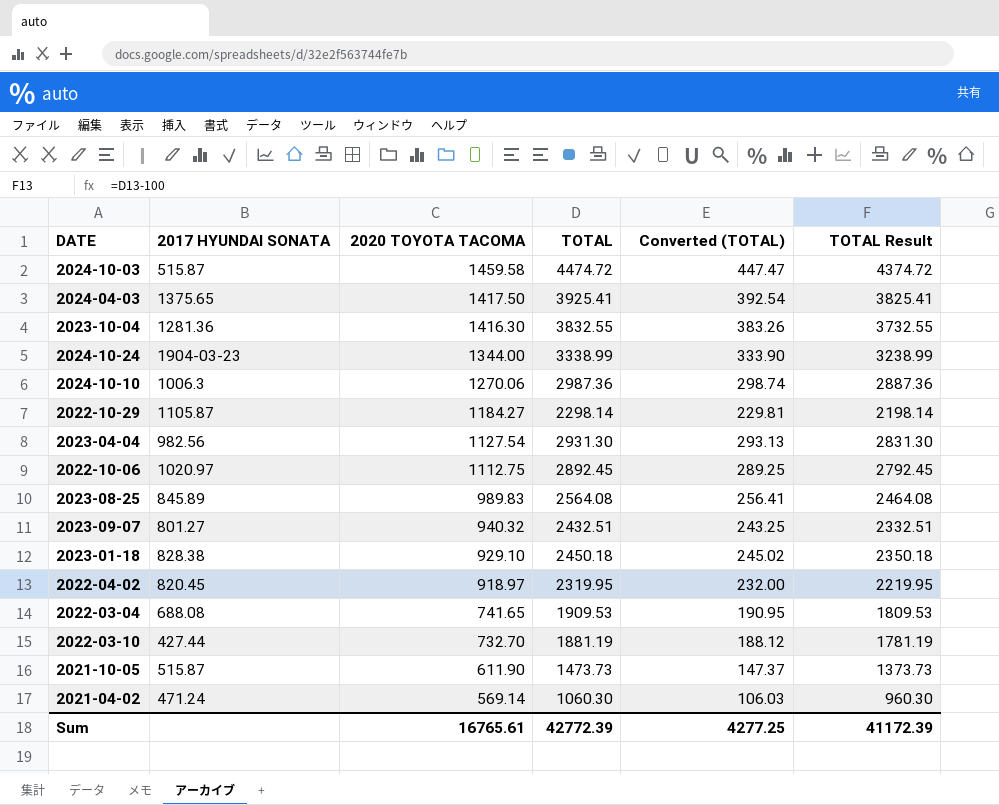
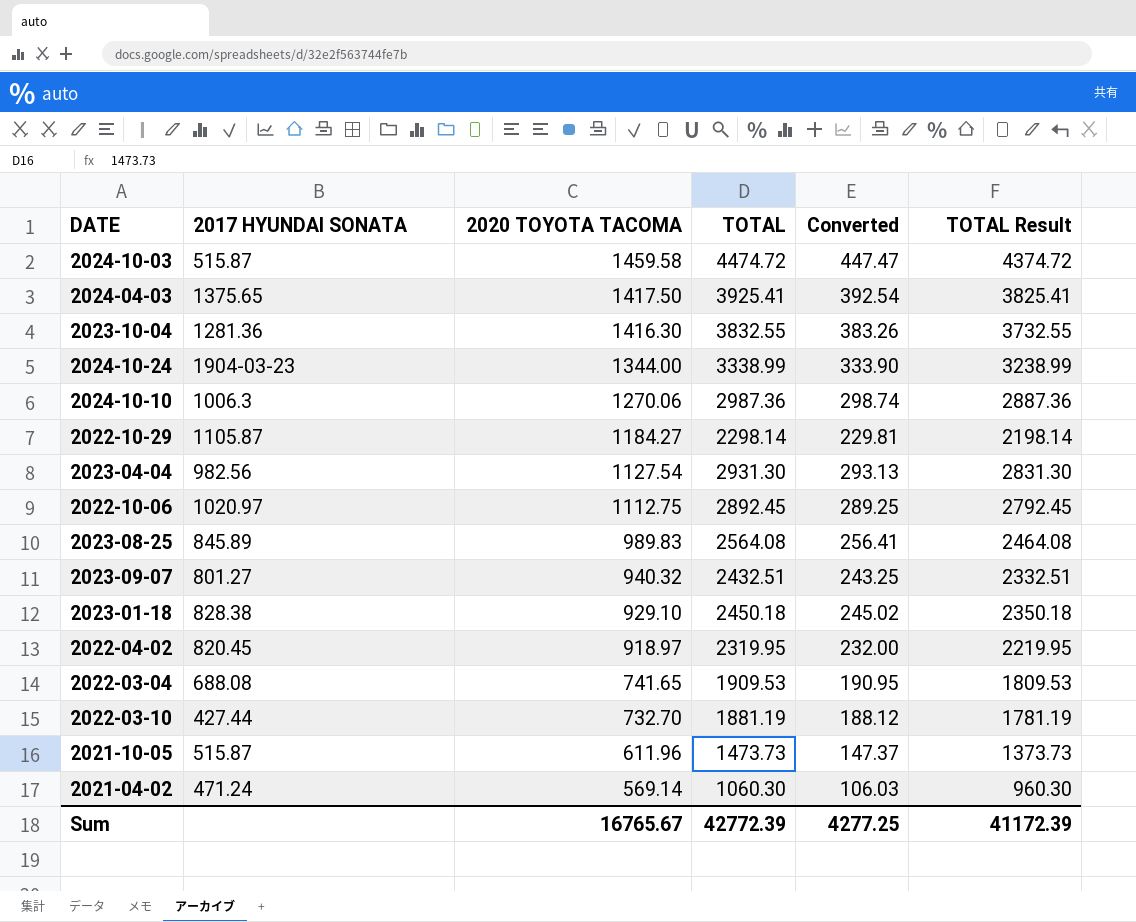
column name: Converted (TOTAL) -> Converted
2021-10-05 | 2020 TOYOTA TACOMA: 611.90 -> 611.96
Sum | 2020 TOYOTA TACOMA: 16765.61 -> 16765.67

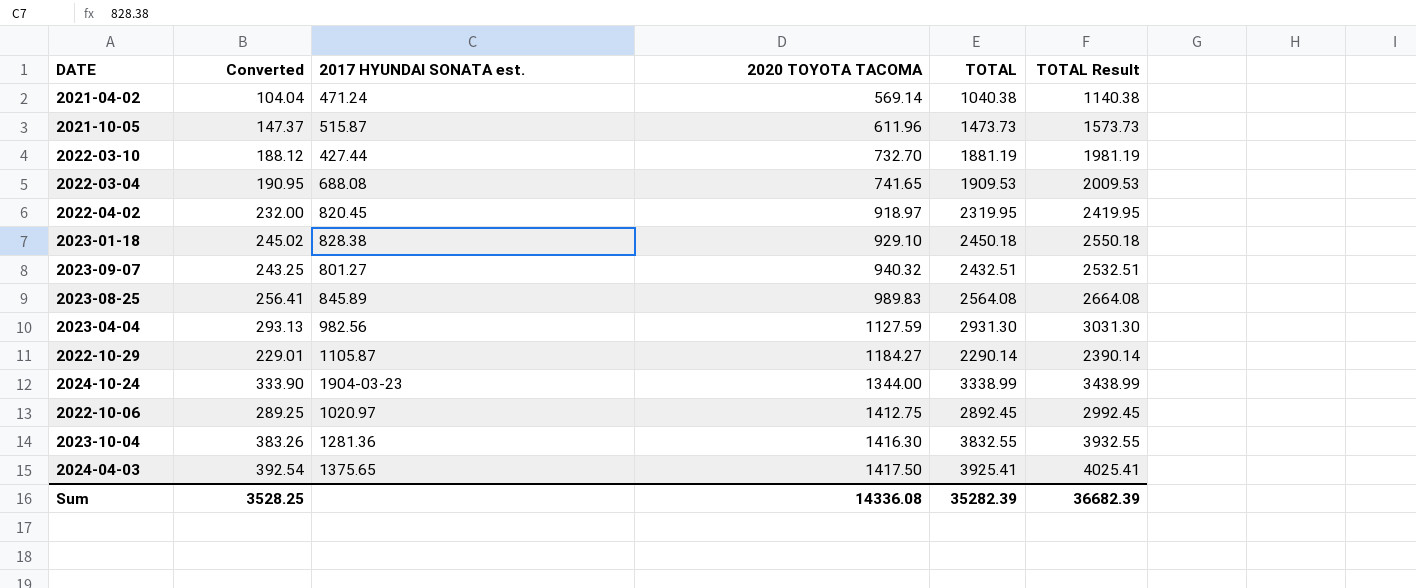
row order: 2020 TOYOTA TACOMA descending -> 2020 TOYOTA TACOMA ascending
column Converted | position: 5 -> 2
column name: 2017 HYUNDAI SONATA -> 2017 HYUNDAI SONATA est.
column TOTAL Result | formula: [TOTAL] - 100 -> [TOTAL] + 100
row 2024-10-03: 515.87 | 1459.58 | 4474.72 | 447.47 | 4374.72 -> none
row 2024-10-10: 1006.3 | 1270.06 | 2987.36 | 298.74 | 2887.36 -> none
2021-04-02 | Converted: 106.03 -> 104.04
2021-04-02 | TOTAL: 1060.30 -> 1040.38
2023-04-04 | 2020 TOYOTA TACOMA: 1127.54 -> 1127.59
2022-10-29 | Converted: 229.81 -> 229.01
2022-10-29 | TOTAL: 2298.14 -> 2290.14
2022-10-06 | 2020 TOYOTA TACOMA: 1112.75 -> 1412.75
Sum | Converted: 4277.25 -> 3528.25
Sum | 2020 TOYOTA TACOMA: 16765.67 -> 14336.08
Sum | TOTAL: 42772.39 -> 35282.39
Sum | TOTAL Result: 41172.39 -> 36682.39

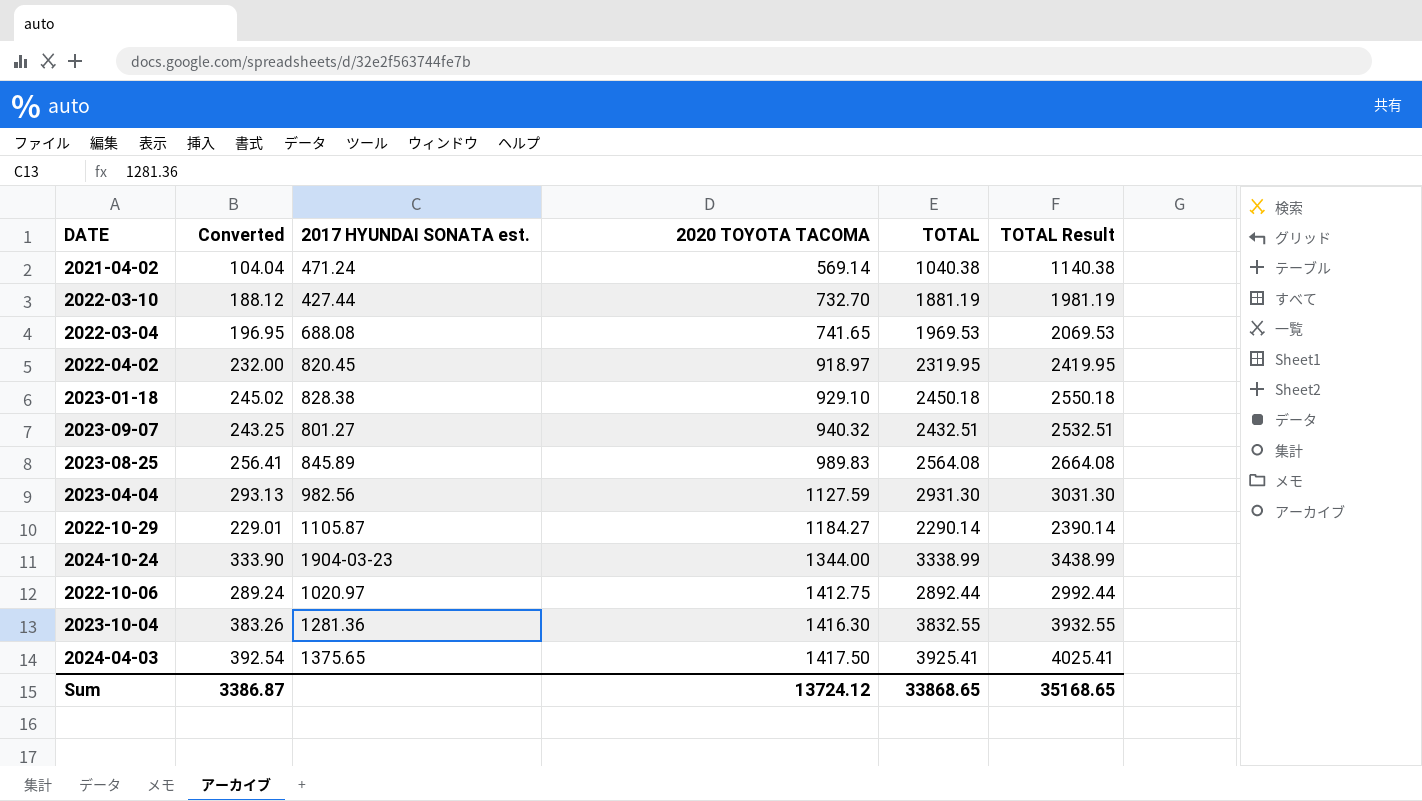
row 2021-10-05: 147.37 | 515.87 | 611.96 | 1473.73 | 1573.73 -> none
2022-03-04 | Converted: 190.95 -> 196.95
2022-03-04 | TOTAL: 1909.53 -> 1969.53
2022-03-04 | TOTAL Result: 2009.53 -> 2069.53
2022-10-06 | Converted: 289.25 -> 289.24
2022-10-06 | TOTAL: 2892.45 -> 2892.44
2022-10-06 | TOTAL Result: 2992.45 -> 2992.44
Sum | Converted: 3528.25 -> 3386.87
Sum | 2020 TOYOTA TACOMA: 14336.08 -> 13724.12
Sum | TOTAL: 35282.39 -> 33868.65
Sum | TOTAL Result: 36682.39 -> 35168.65

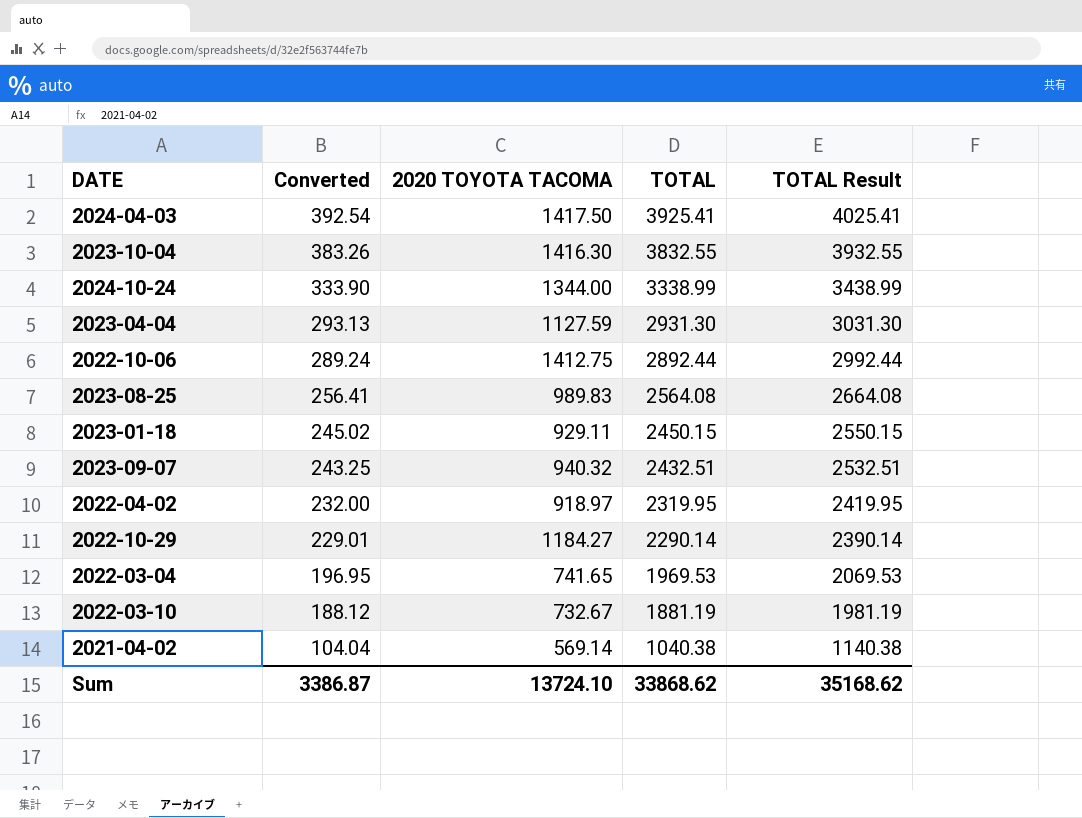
row order: 2020 TOYOTA TACOMA ascending -> Converted descending
column 2017 HYUNDAI SONATA est. | position: 3 -> none
2023-01-18 | 2020 TOYOTA TACOMA: 929.10 -> 929.11
2023-01-18 | TOTAL: 2450.18 -> 2450.15
2023-01-18 | TOTAL Result: 2550.18 -> 2550.15
2022-03-10 | 2020 TOYOTA TACOMA: 732.70 -> 732.67
Sum | 2020 TOYOTA TACOMA: 13724.12 -> 13724.10
Sum | TOTAL: 33868.65 -> 33868.62
Sum | TOTAL Result: 35168.65 -> 35168.62

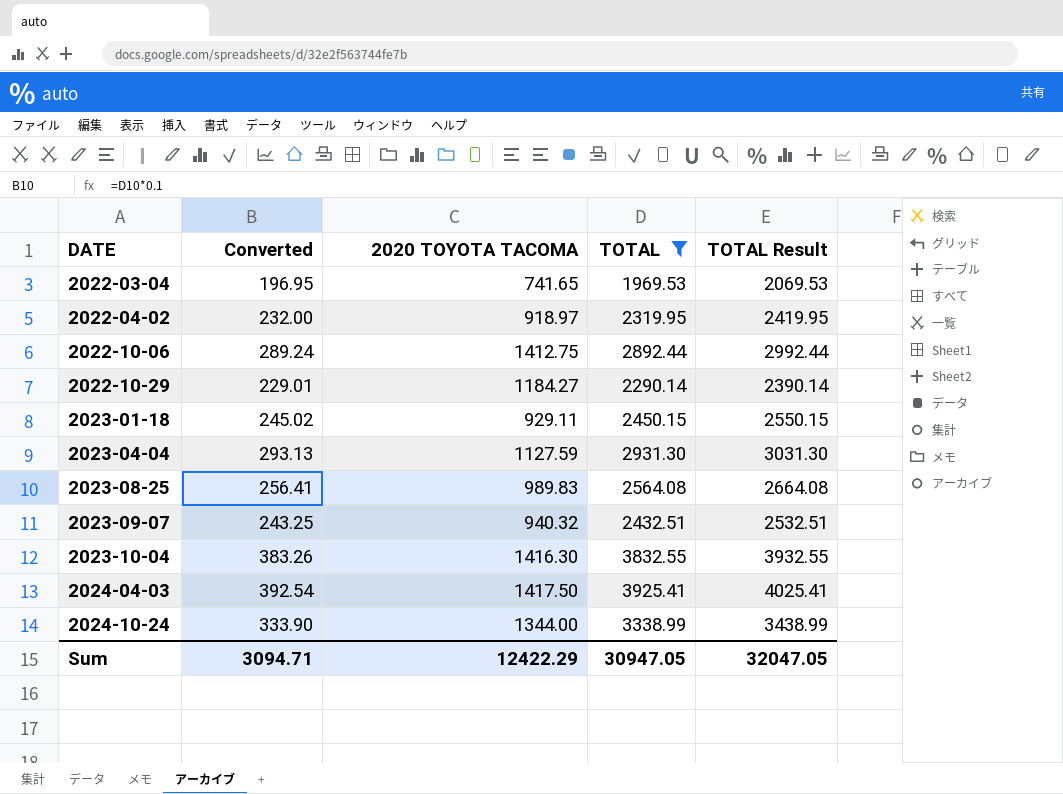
filter: none -> TOTAL >= 1969.53
row order: Converted descending -> DATE ascending
Sum | Converted: 3386.87 -> 3094.71
Sum | 2020 TOYOTA TACOMA: 13724.10 -> 12422.29
Sum | TOTAL: 33868.62 -> 30947.05
Sum | TOTAL Result: 35168.62 -> 32047.05

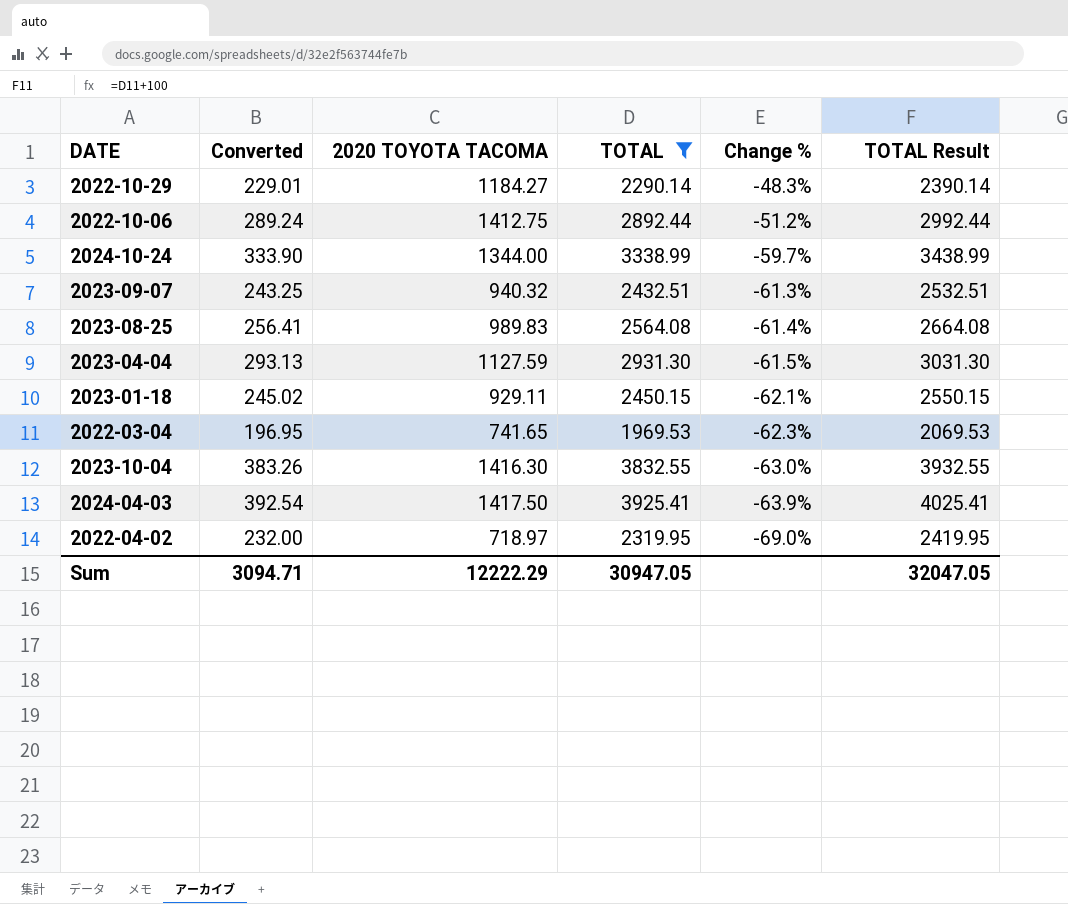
row order: DATE ascending -> Change % descending
column Change % | formula: none -> ([2020 TOYOTA TACOMA] - [TOTAL]) / [TOTAL]
2022-04-02 | 2020 TOYOTA TACOMA: 918.97 -> 718.97
Sum | 2020 TOYOTA TACOMA: 12422.29 -> 12222.29

